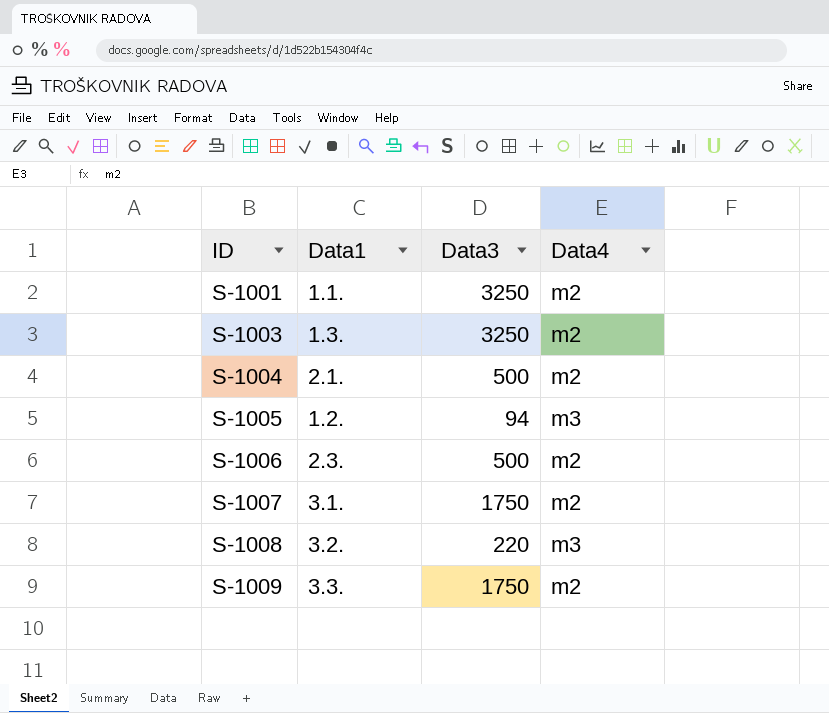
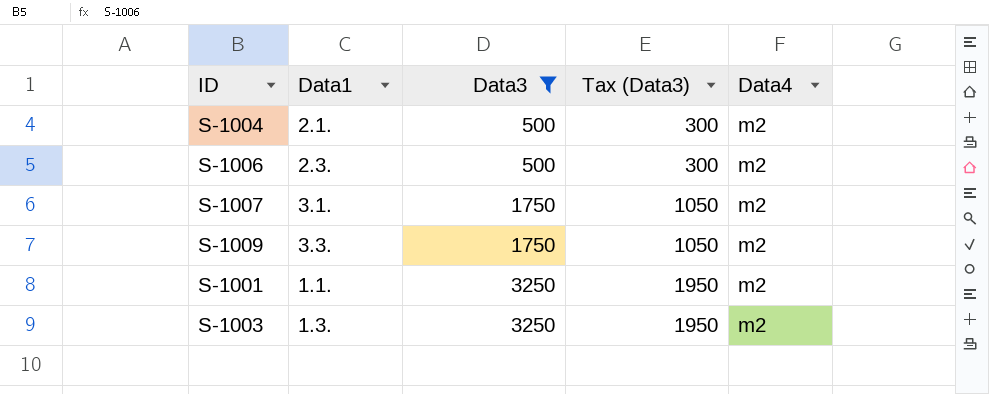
filter: none -> Data3 >= 500
row order: ID ascending -> Data3 ascending
column Tax (Data3) | formula: none -> [Data3] * 0.6

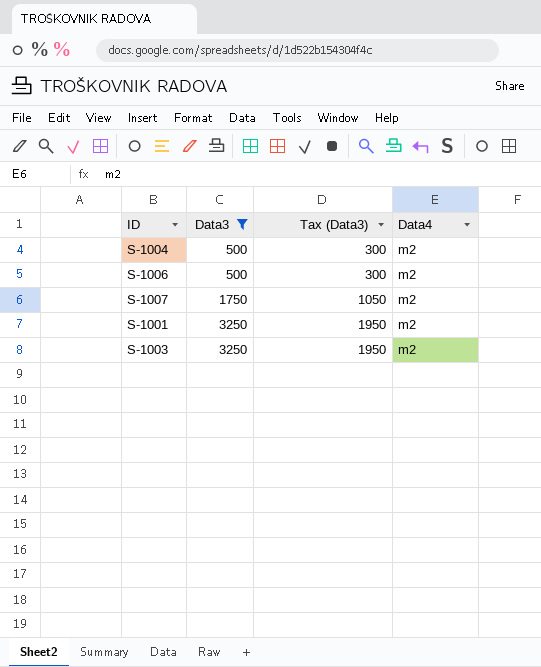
column Data1 | position: 2 -> none
row S-1009: 3.3. | 1750 | 1050 | m2 -> none

